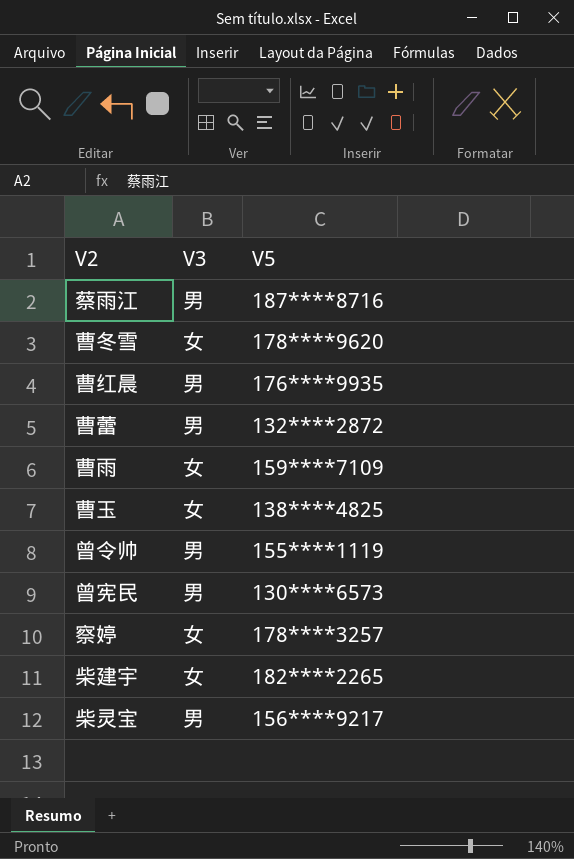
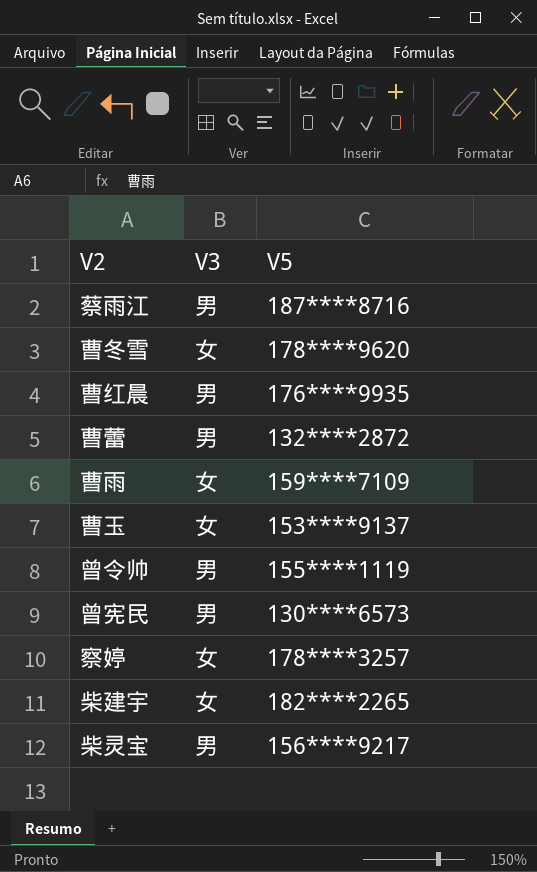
曹玉 | V5: 138****4825 -> 153****9137

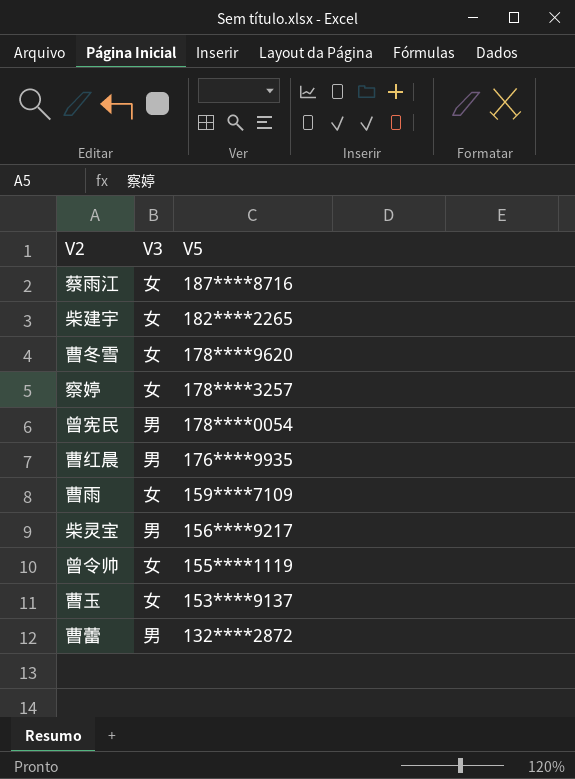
row order: none -> V5 descending
蔡雨江 | V3: 男 -> 女
曾宪民 | V5: 130****6573 -> 178****0054
曾令帅 | V3: 男 -> 女

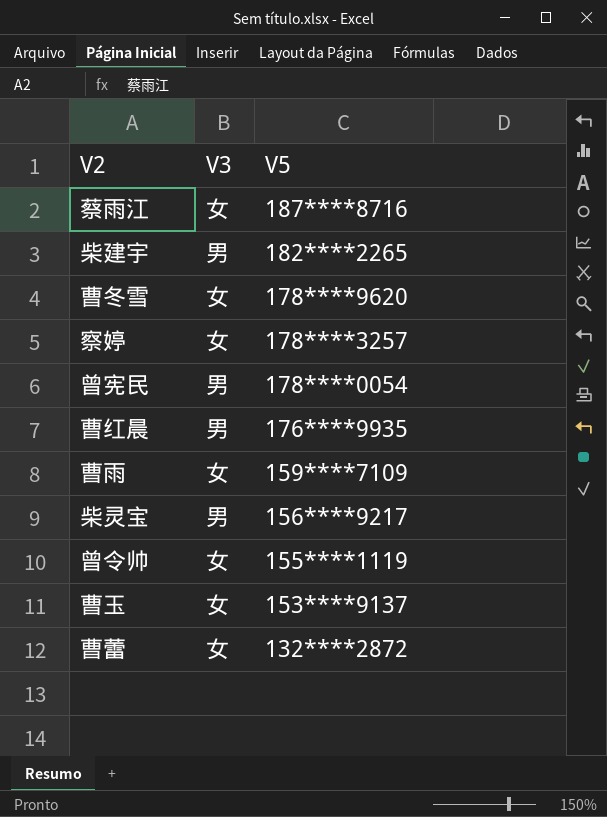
柴建宇 | V3: 女 -> 男
曹蕾 | V3: 男 -> 女

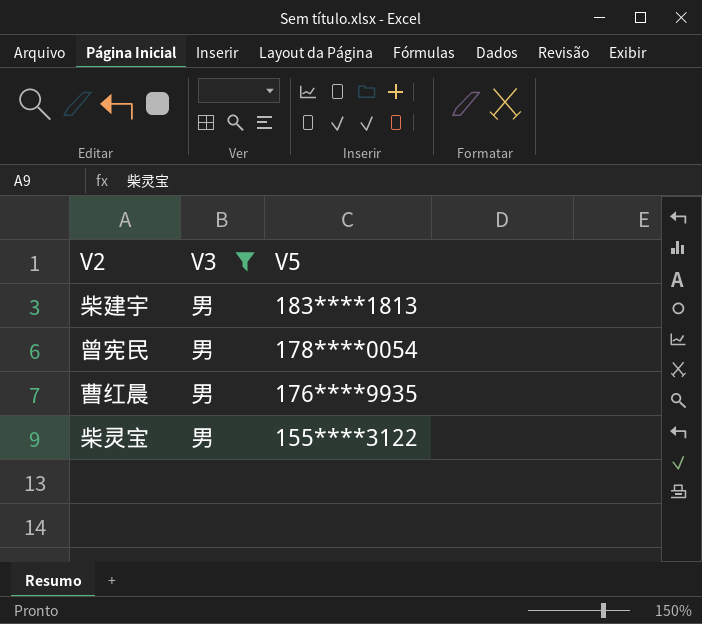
filter: none -> V3 = 男
柴建宇 | V5: 182****2265 -> 183****1813
柴灵宝 | V5: 156****9217 -> 155****3122

